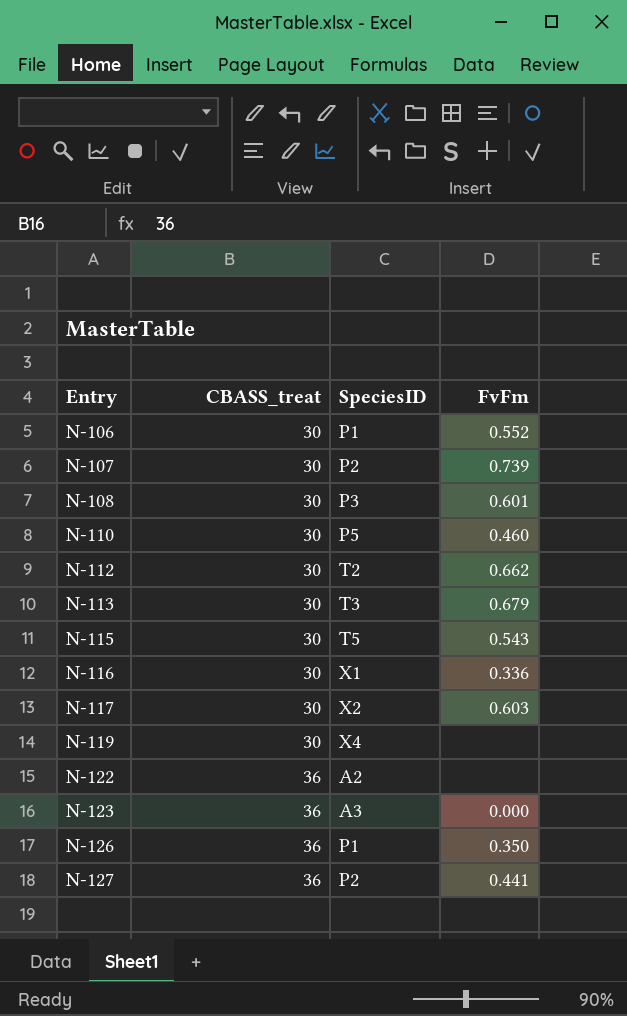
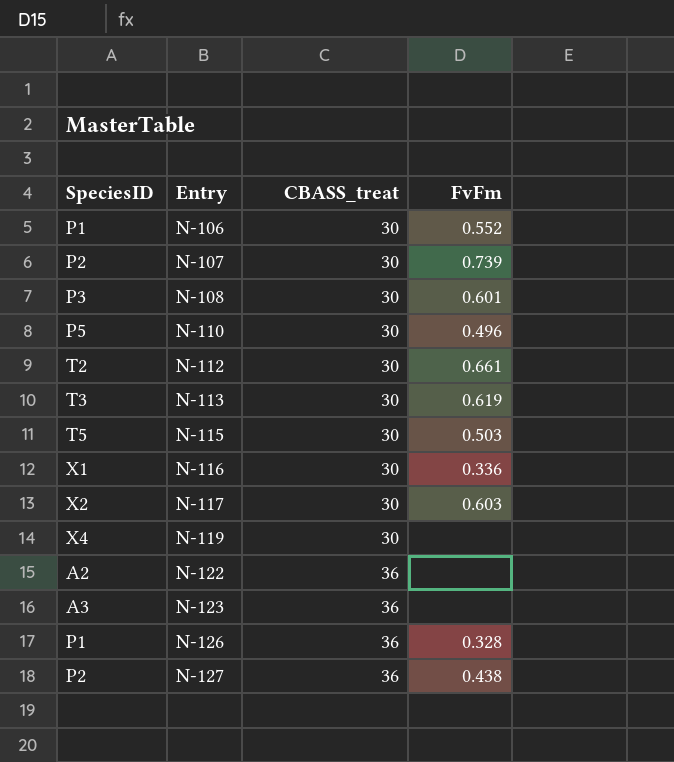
column SpeciesID | position: 3 -> 1
N-110 | FvFm: 0.460 -> 0.496
N-112 | FvFm: 0.662 -> 0.661
N-113 | FvFm: 0.679 -> 0.619
N-115 | FvFm: 0.543 -> 0.503
N-123 | FvFm: 0.000 -> none
N-126 | FvFm: 0.350 -> 0.328
N-127 | FvFm: 0.441 -> 0.438

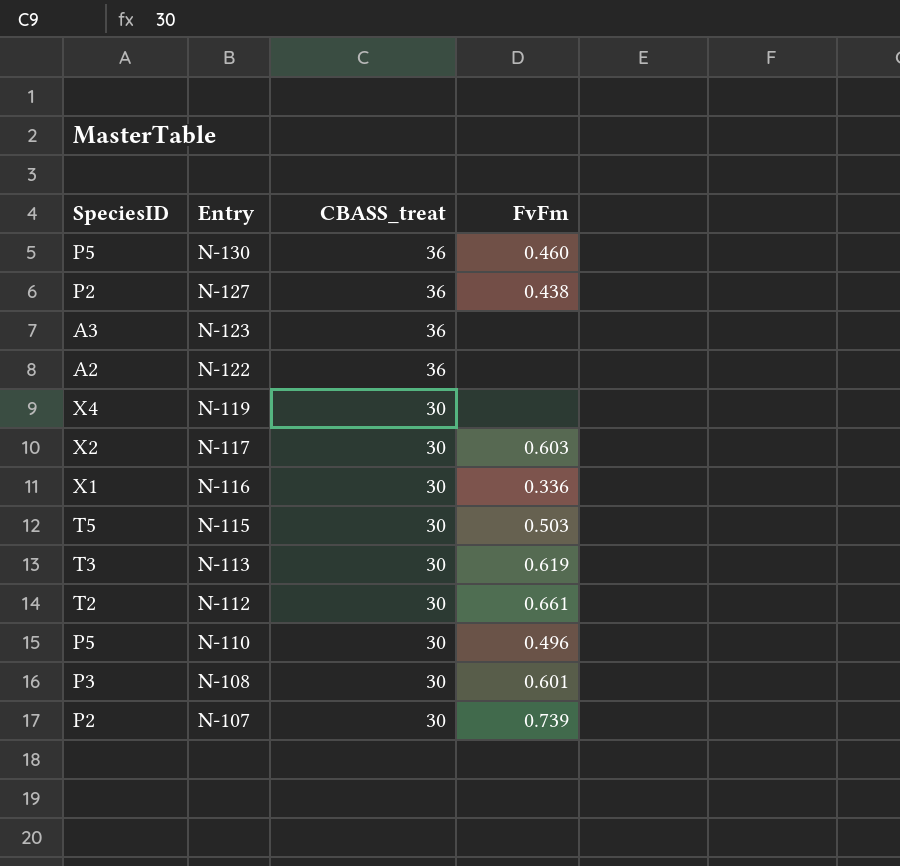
row order: Entry ascending -> Entry descending
row N-106: P1 | 30 | 0.552 -> none
row N-126: P1 | 36 | 0.328 -> none
row N-130: none -> P5 | 36 | 0.460

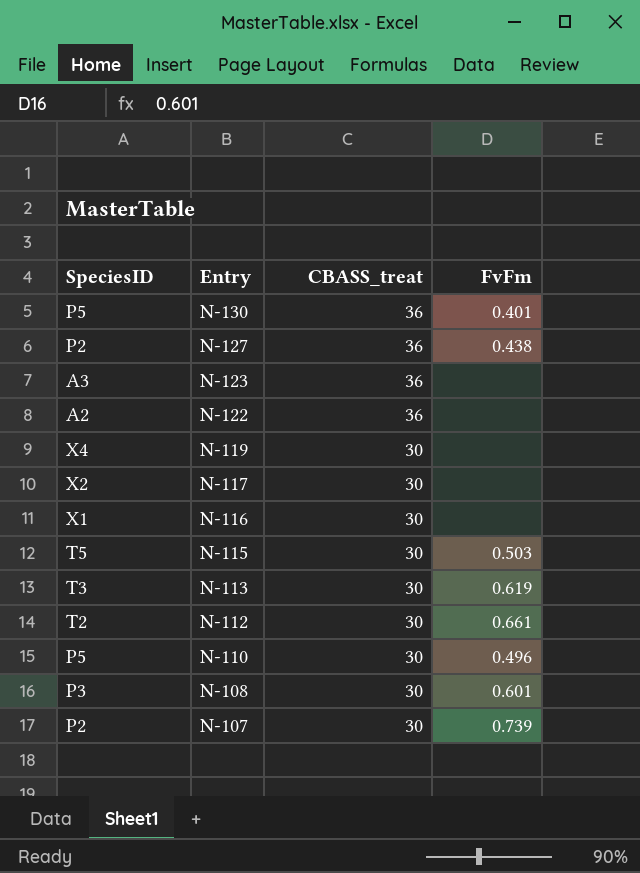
N-130 | FvFm: 0.460 -> 0.401
N-117 | FvFm: 0.603 -> none
N-116 | FvFm: 0.336 -> none

